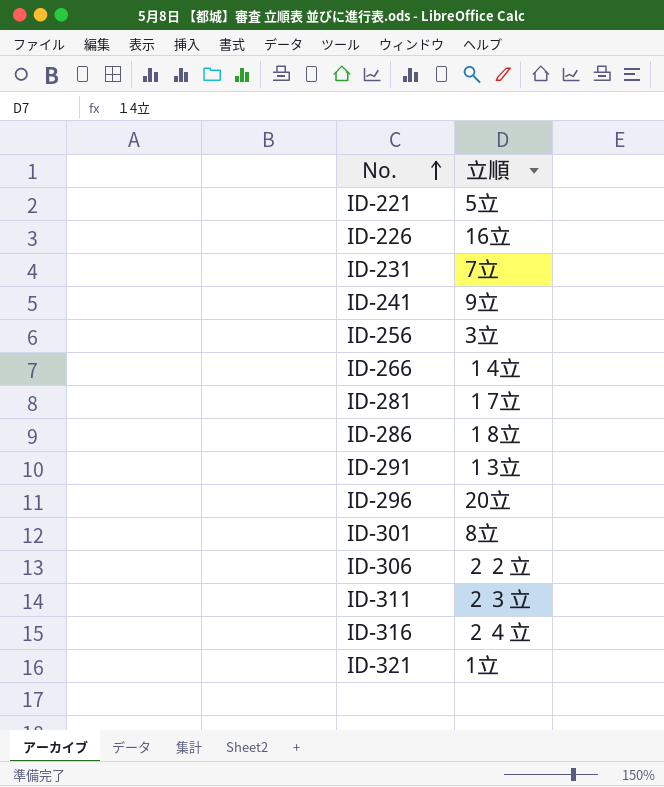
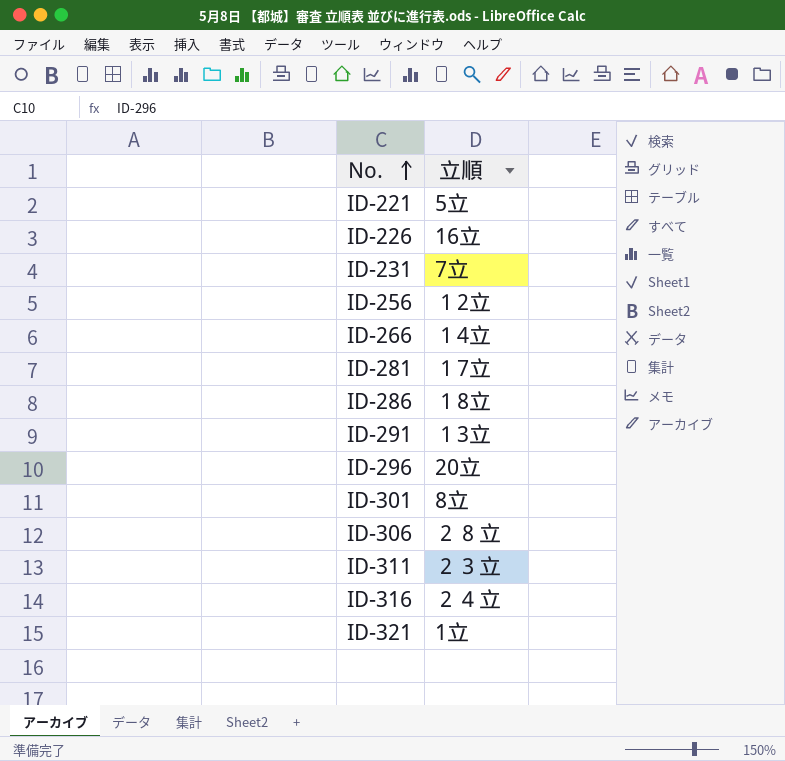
row ID-241: 9立 -> none
ID-256 | 立順: 3立 -> １2立
ID-306 | 立順: ２２立 -> ２８立

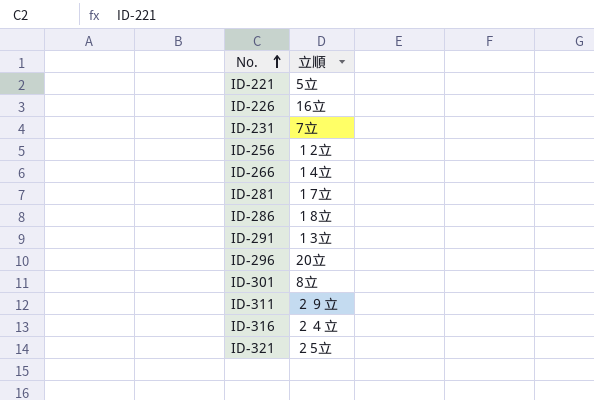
row ID-306: ２８立 -> none
ID-311 | 立順: ２３立 -> ２９立
ID-321 | 立順: 1立 -> ２5立

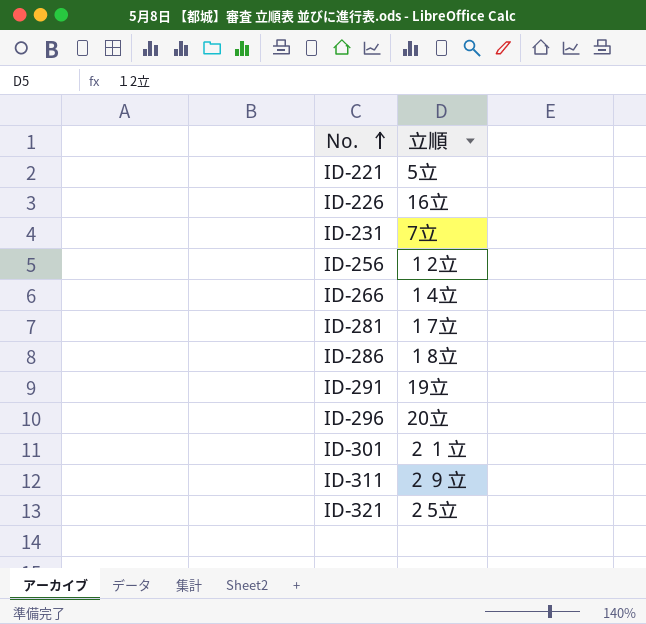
row ID-316: ２４立 -> none
ID-291 | 立順: １3立 -> 19立
ID-301 | 立順: 8立 -> ２１立

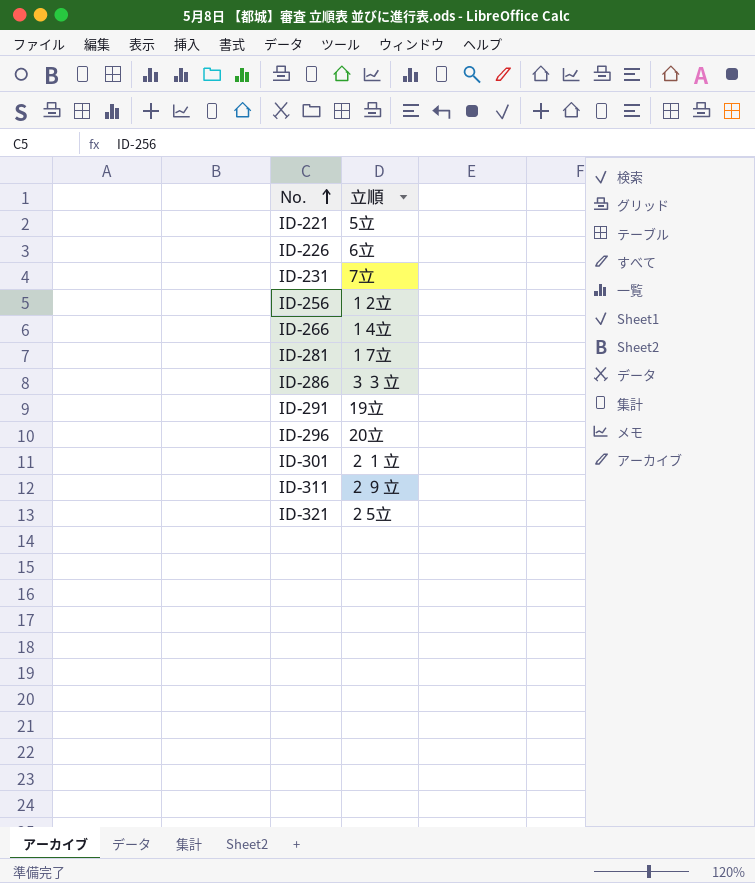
ID-226 | 立順: 16立 -> 6立
ID-286 | 立順: １8立 -> ３３立

